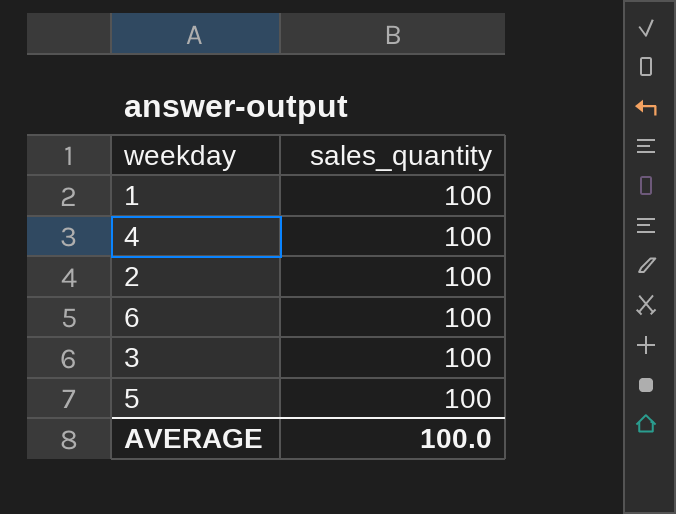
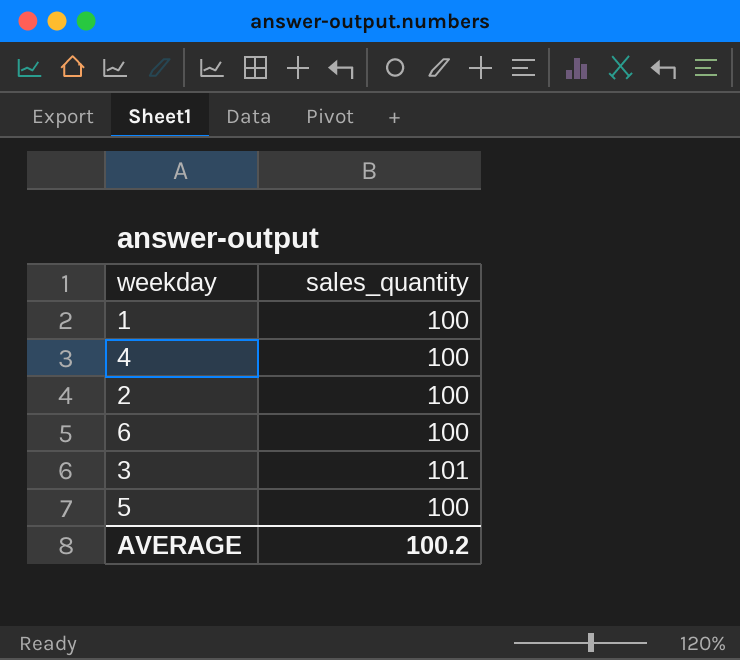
3 | sales_quantity: 100 -> 101
AVERAGE | sales_quantity: 100.0 -> 100.2

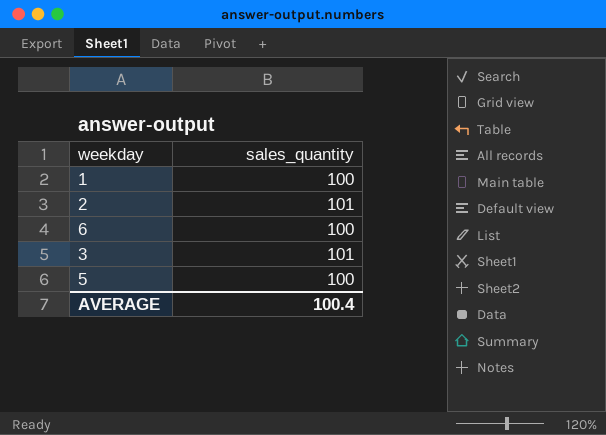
row 4: 100 -> none
2 | sales_quantity: 100 -> 101
AVERAGE | sales_quantity: 100.2 -> 100.4

